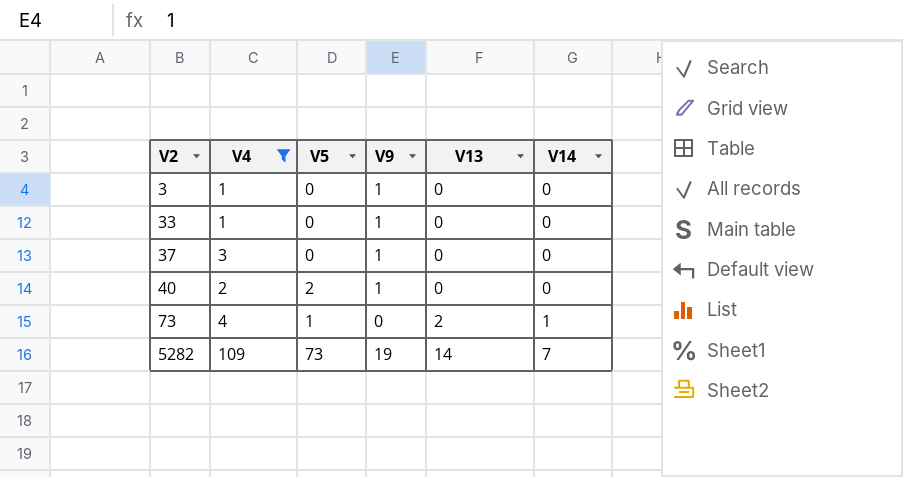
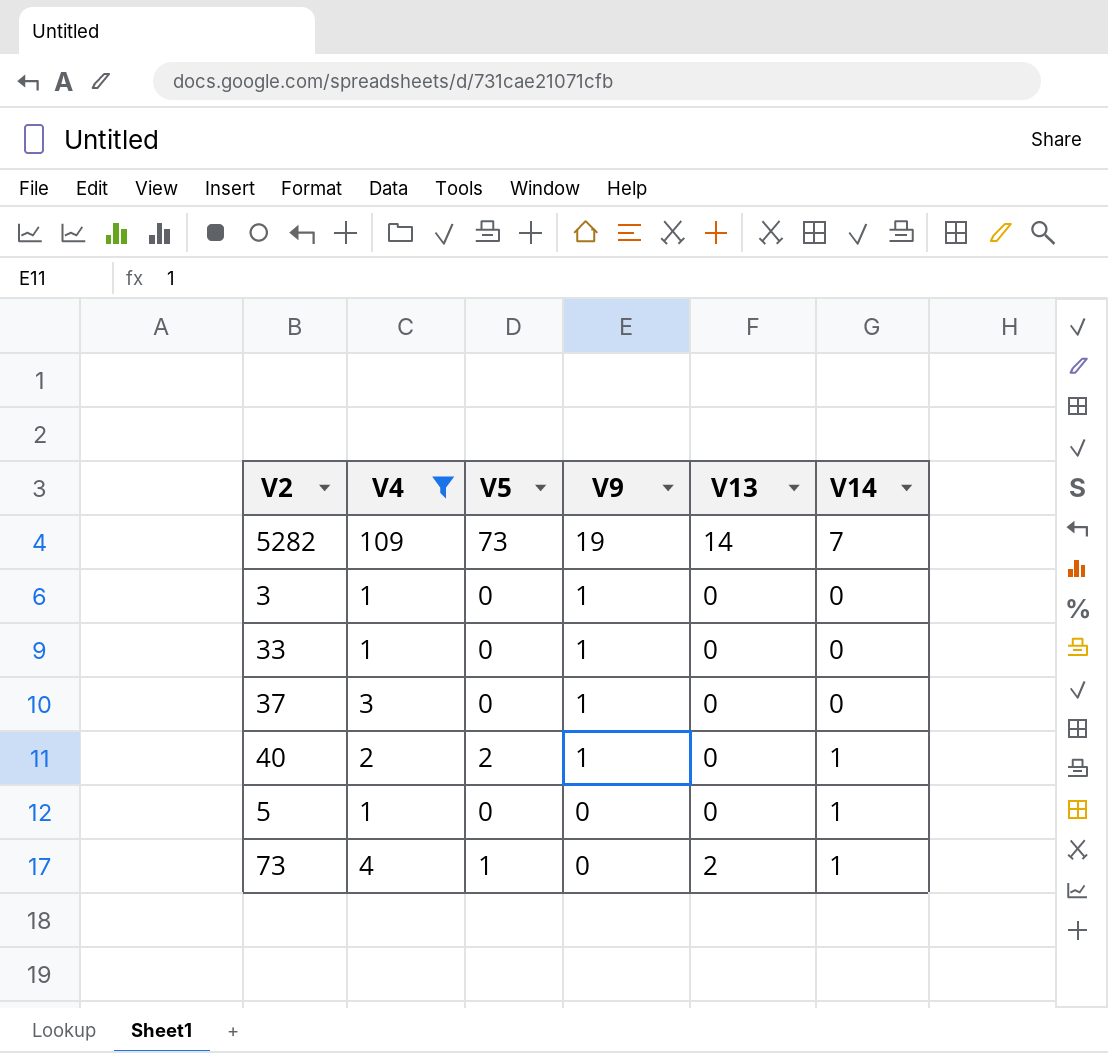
row order: V2 ascending -> V9 descending
40 | V14: 0 -> 1
row 5: none -> 1 | 0 | 0 | 0 | 1

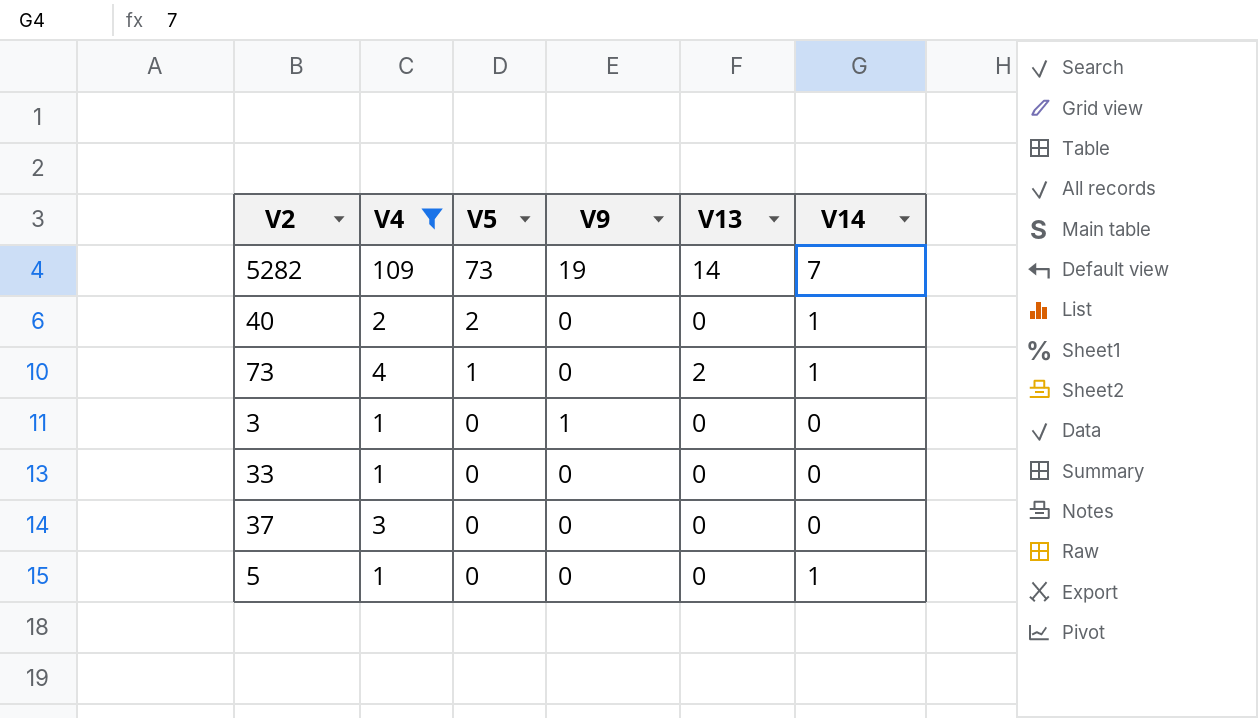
row order: V9 descending -> V5 descending
40 | V9: 1 -> 0
33 | V9: 1 -> 0
37 | V9: 1 -> 0

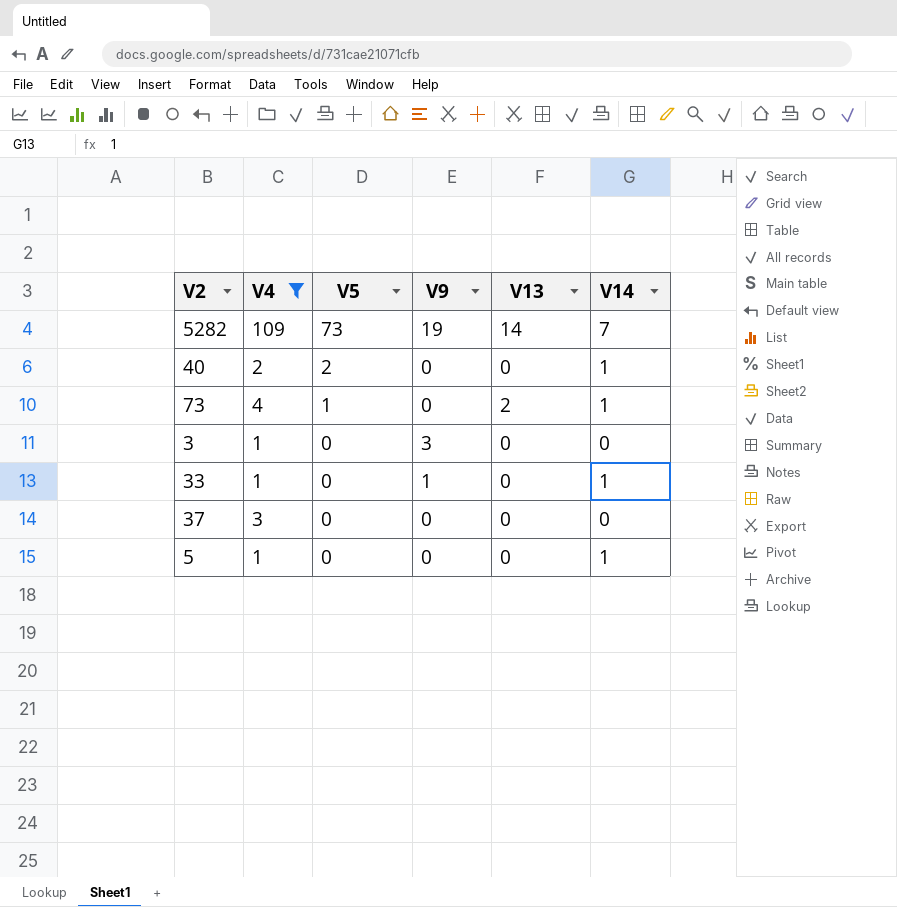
3 | V9: 1 -> 3
33 | V9: 0 -> 1
33 | V14: 0 -> 1

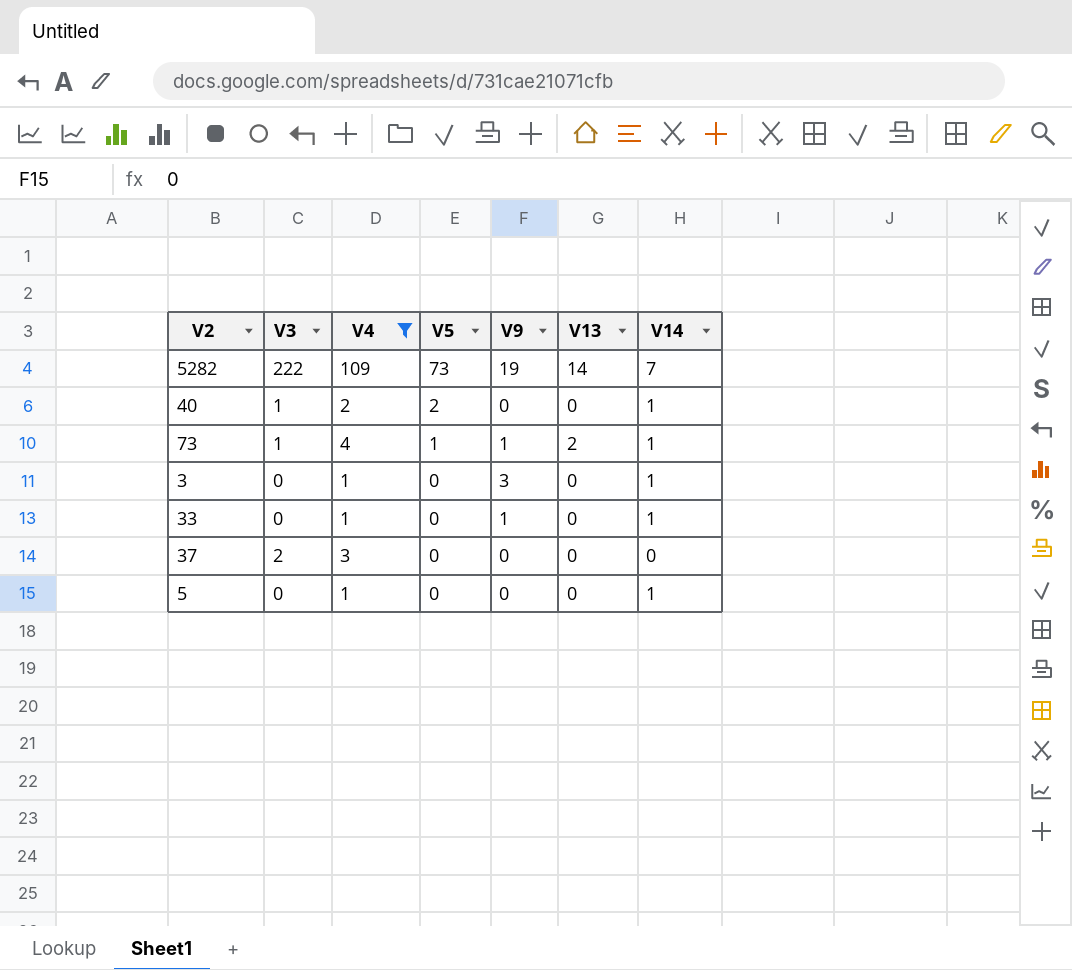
column V3 | position: none -> 2
73 | V9: 0 -> 1
3 | V14: 0 -> 1

